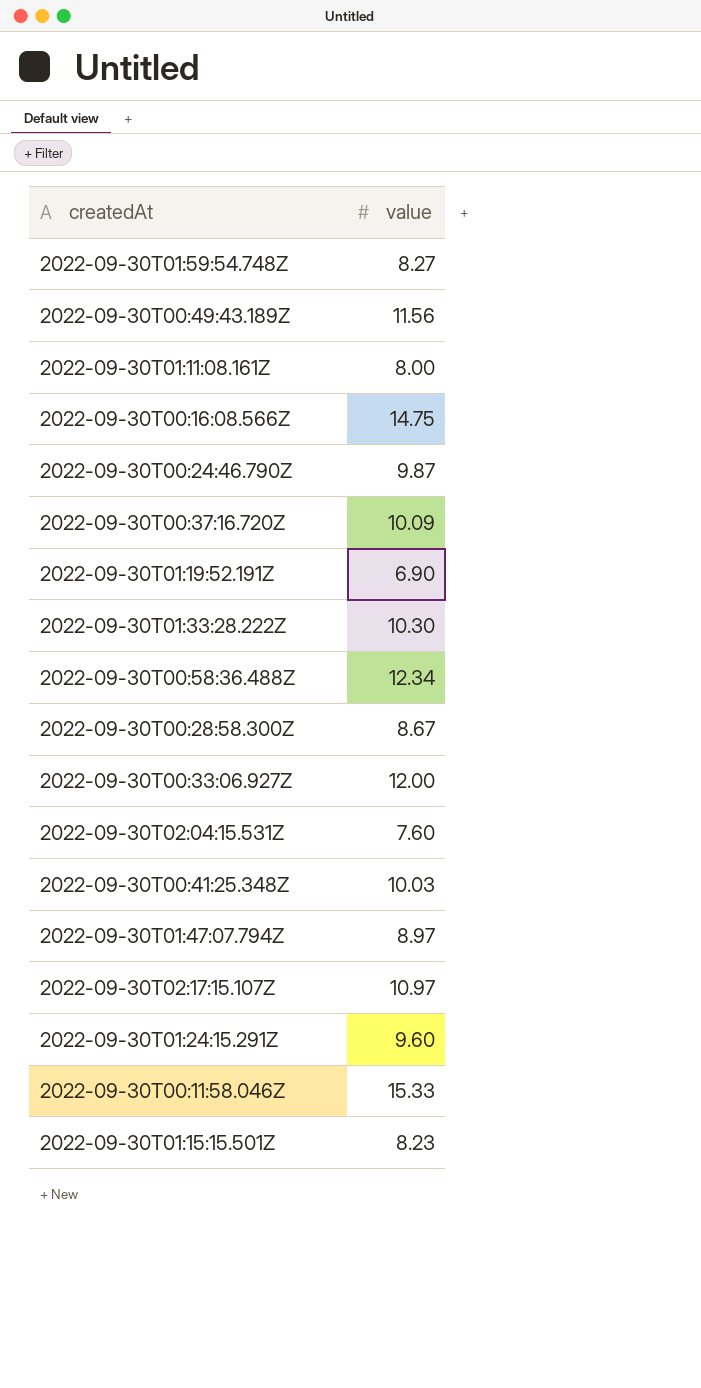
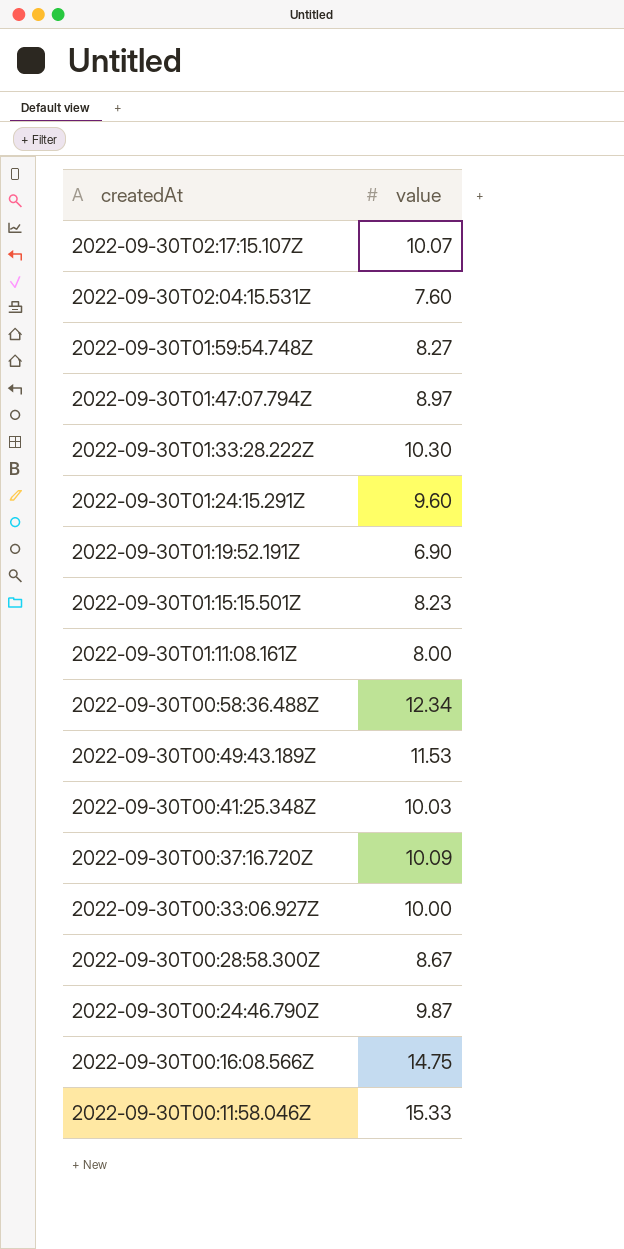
row order: none -> createdAt descending
2022-09-30T02:17:15.107Z | value: 10.97 -> 10.07
2022-09-30T00:49:43.189Z | value: 11.56 -> 11.53
2022-09-30T00:33:06.927Z | value: 12.00 -> 10.00

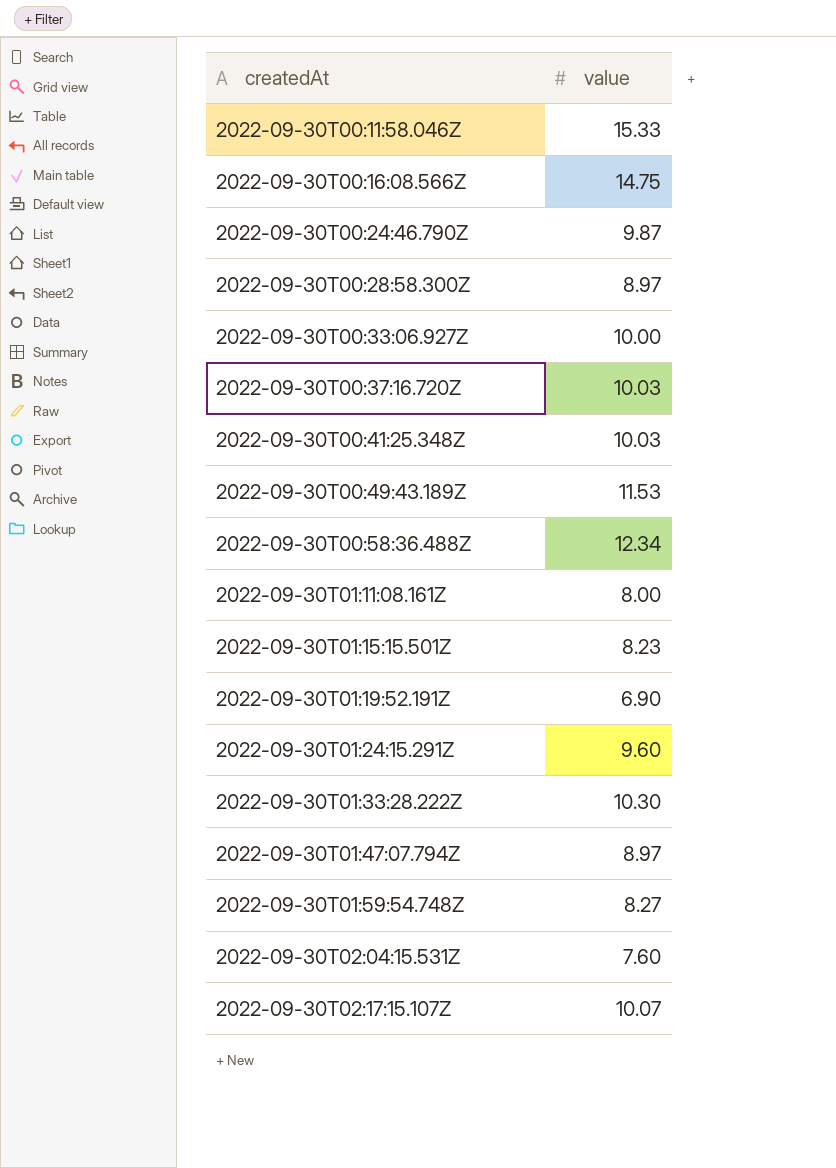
row order: createdAt descending -> createdAt ascending
2022-09-30T00:28:58.300Z | value: 8.67 -> 8.97
2022-09-30T00:37:16.720Z | value: 10.09 -> 10.03

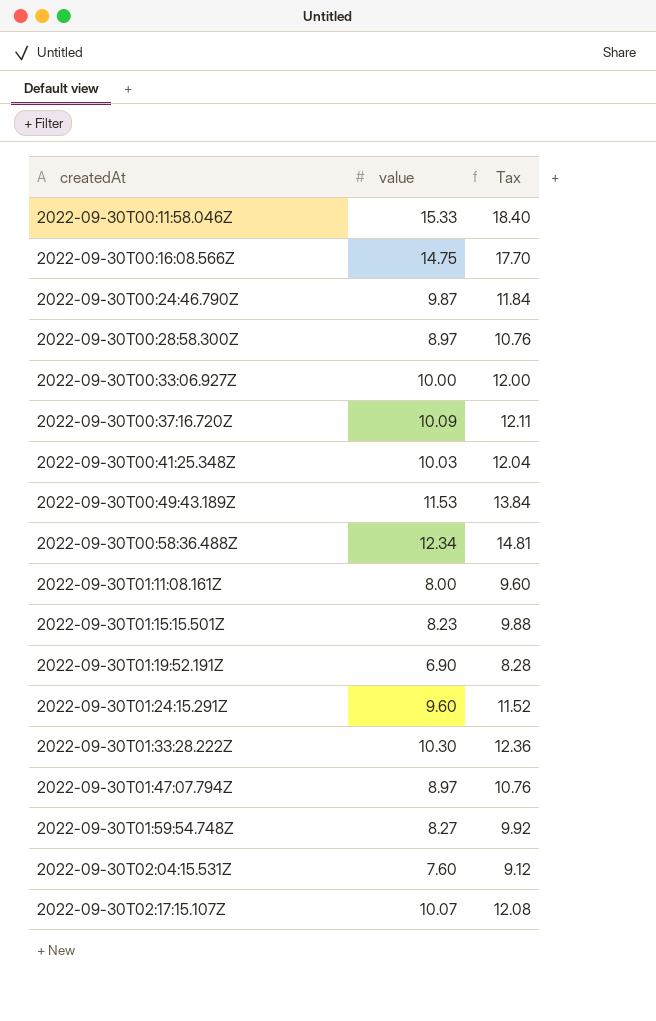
column Tax | formula: none -> [value] * 1.2
2022-09-30T00:37:16.720Z | value: 10.03 -> 10.09

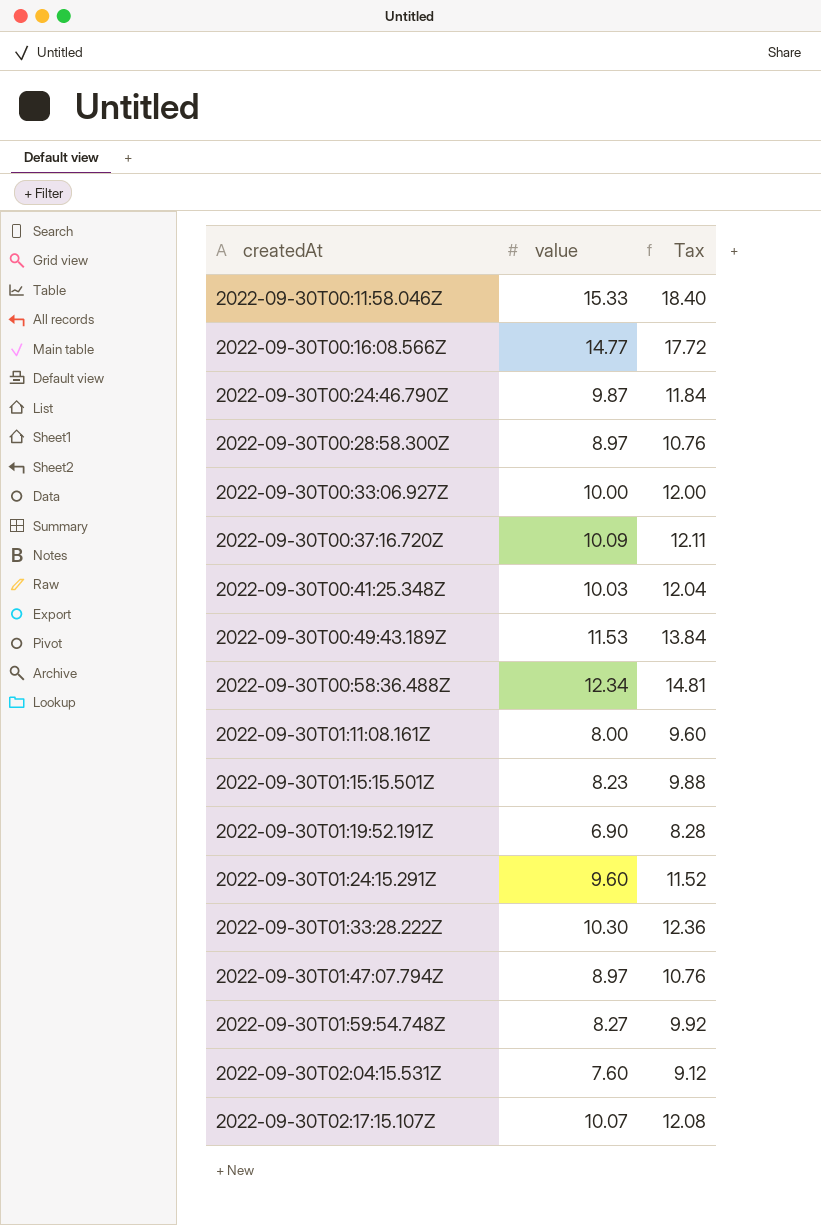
2022-09-30T00:16:08.566Z | value: 14.75 -> 14.77
2022-09-30T00:16:08.566Z | Tax: 17.70 -> 17.72

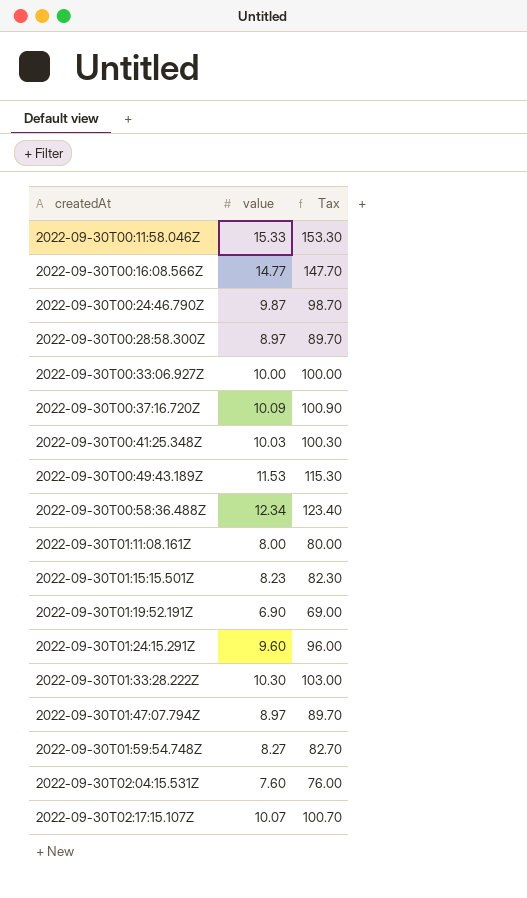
column Tax | formula: [value] * 1.2 -> [value] * 10

